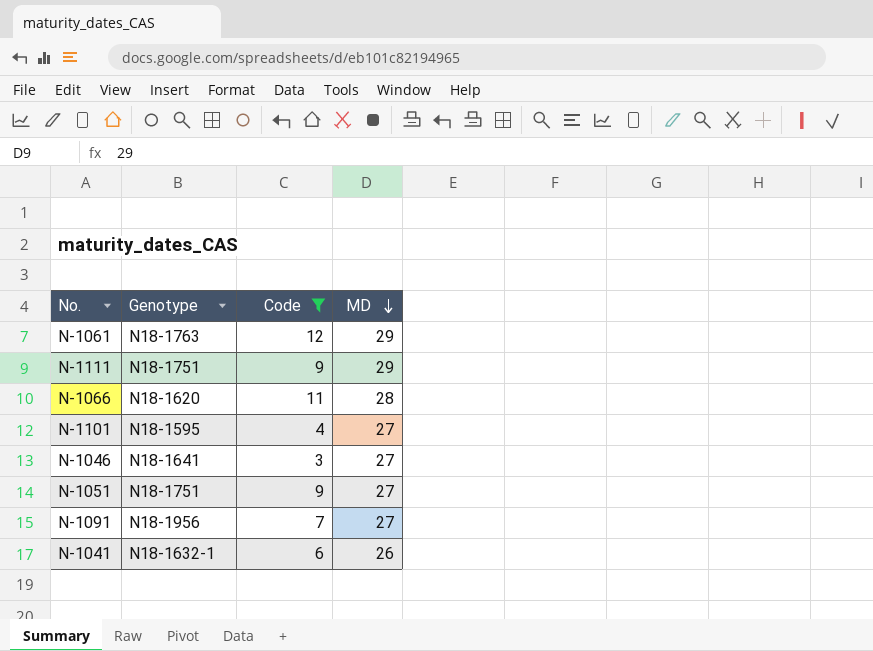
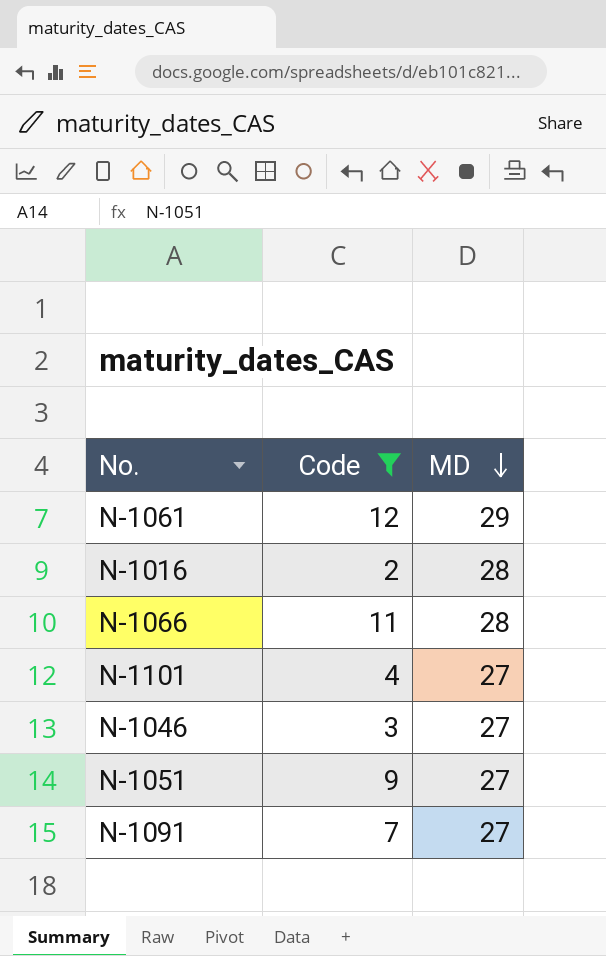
column Genotype | position: 2 -> none
row N-1111: N18-1751 | 9 | 29 -> none
row N-1041: N18-1632-1 | 6 | 26 -> none
row N-1016: none -> 2 | 28

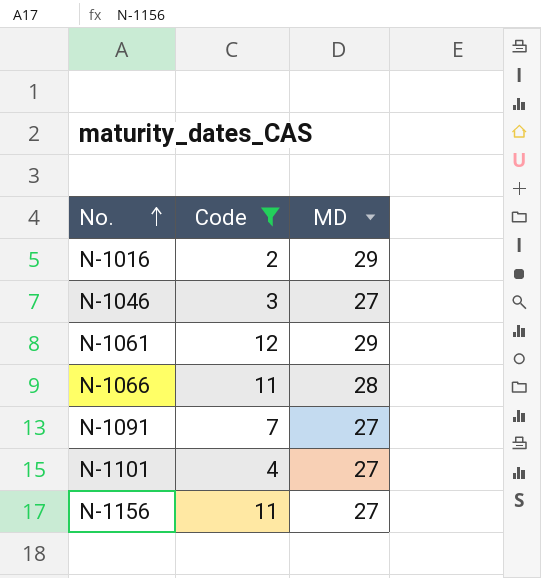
row order: MD descending -> No. ascending
row N-1051: 9 | 27 -> none
N-1016 | MD: 28 -> 29
row N-1156: none -> 11 | 27

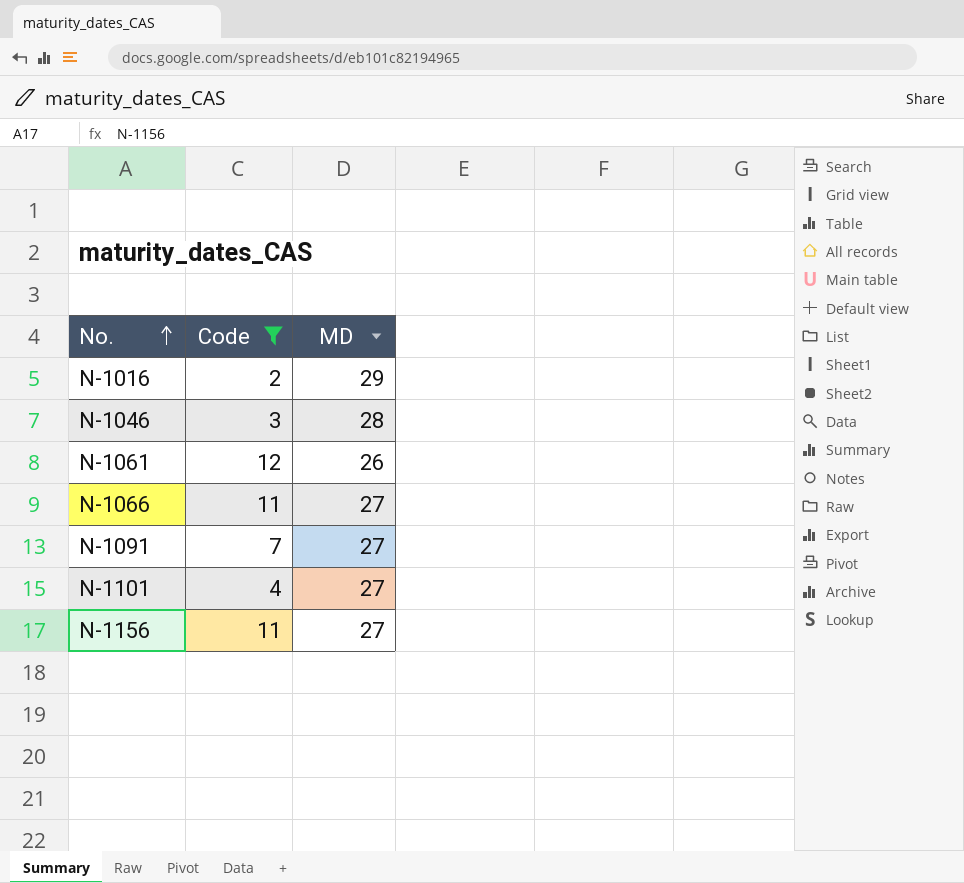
N-1046 | MD: 27 -> 28
N-1061 | MD: 29 -> 26
N-1066 | MD: 28 -> 27

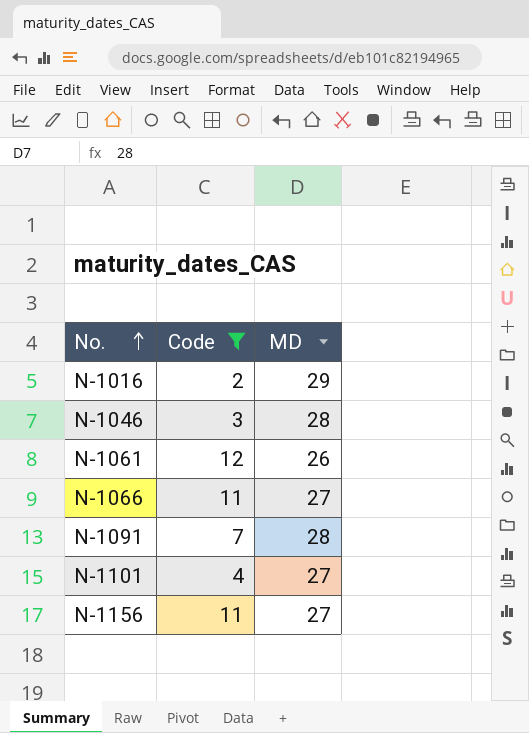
N-1091 | MD: 27 -> 28

